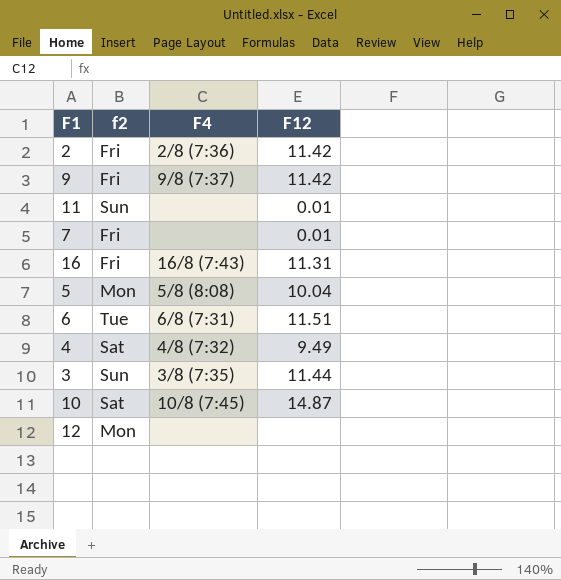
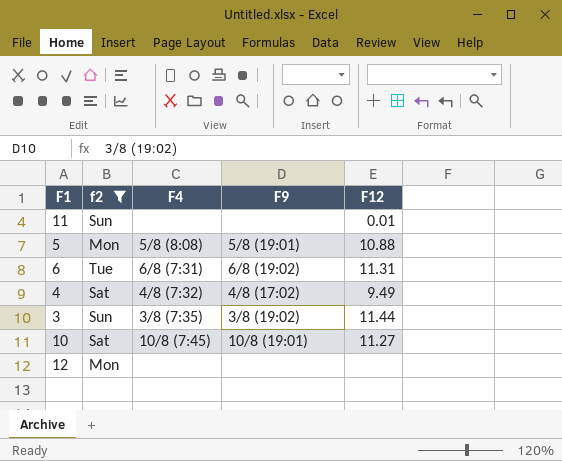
filter: none -> f2 != Fri
column F9 | position: none -> 4
5 | F12: 10.04 -> 10.88
6 | F12: 11.51 -> 11.31
10 | F12: 14.87 -> 11.27

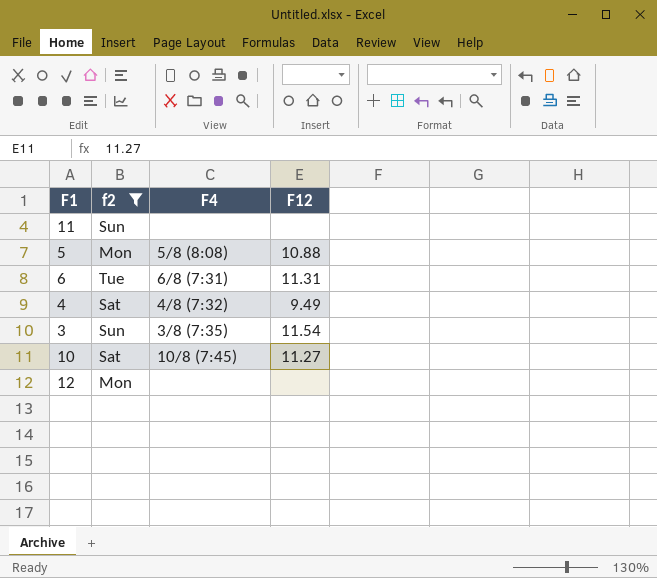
column F9 | position: 4 -> none
11 | F12: 0.01 -> none
3 | F12: 11.44 -> 11.54

